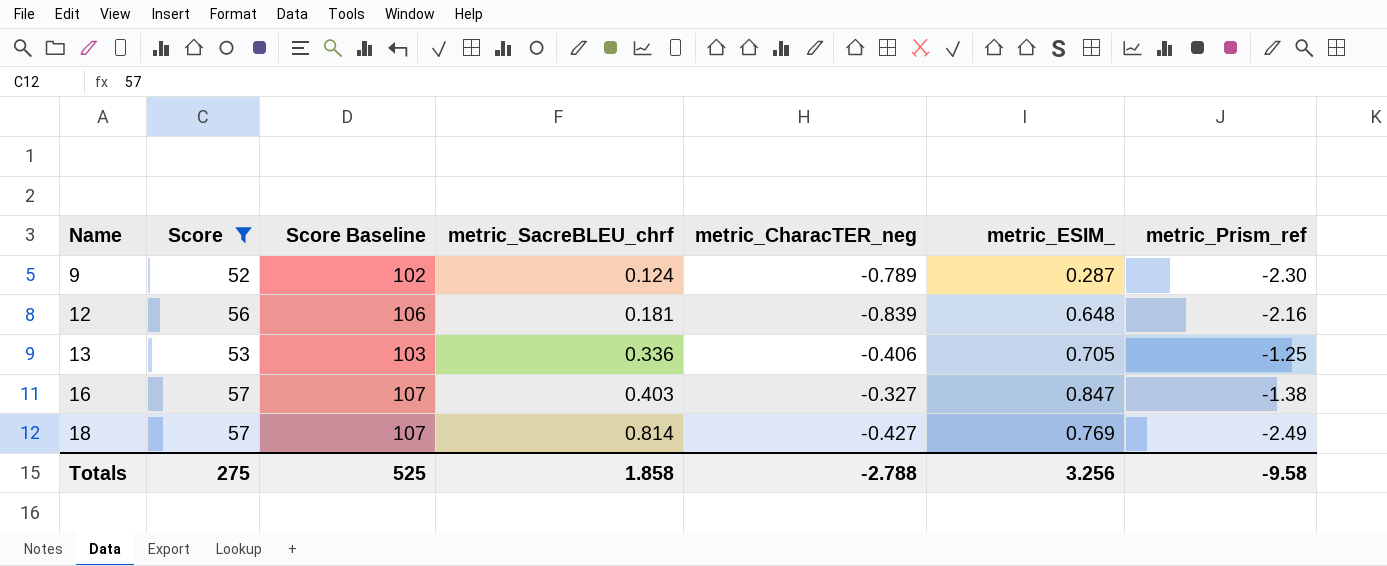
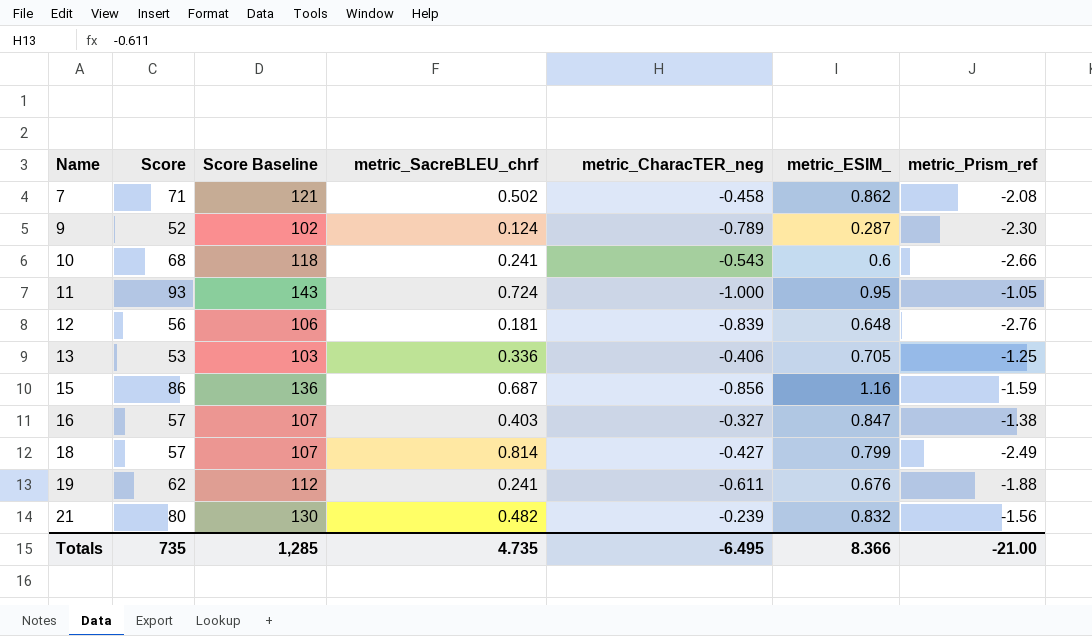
filter: Score <= 57 -> none
12 | metric_Prism_ref: -2.16 -> -2.76
18 | metric_ESIM_: 0.769 -> 0.799
Totals | Score: 275 -> 735
Totals | Score Baseline: 525 -> 1,285
Totals | metric_SacreBLEU_chrf: 1.858 -> 4.735
Totals | metric_CharacTER_neg: -2.788 -> -6.495
Totals | metric_ESIM_: 3.256 -> 8.366
Totals | metric_Prism_ref: -9.58 -> -21.00

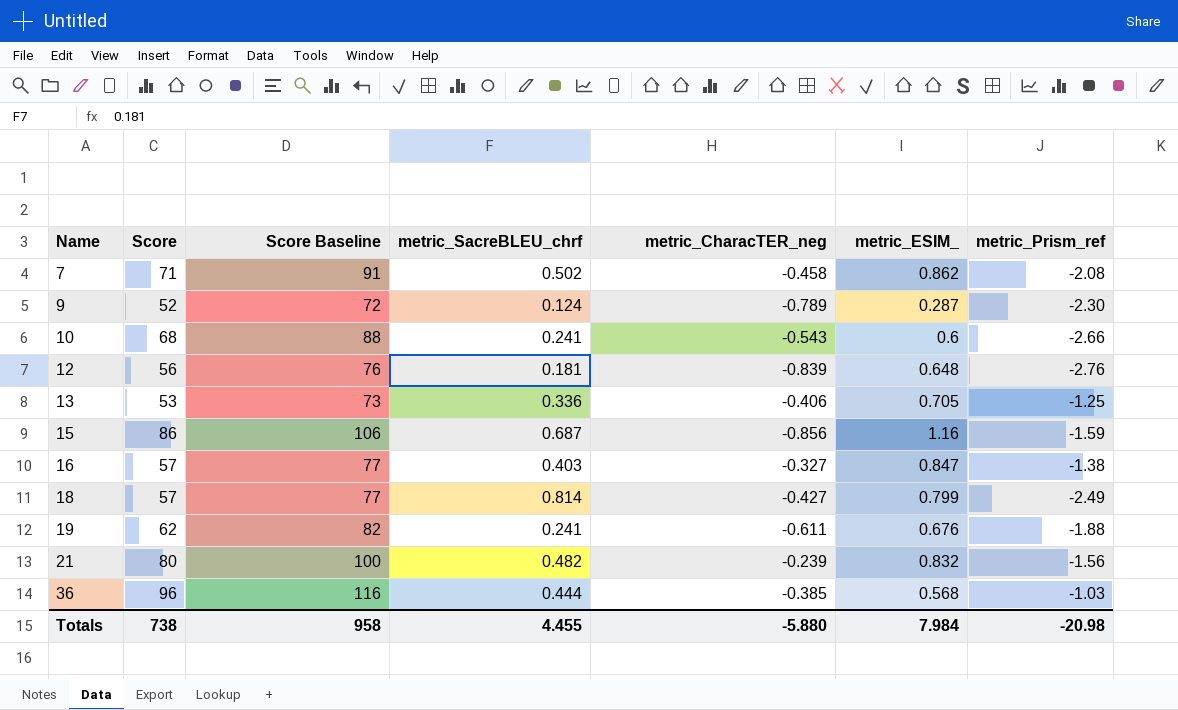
column Score Baseline | formula: [Score] + 50 -> [Score] + 20
row 11: 93 | 143 | 0.724 | -1.000 | 0.95 | -1.05 -> none
row 36: none -> 96 | 116 | 0.444 | -0.385 | 0.568 | -1.03
Totals | Score: 735 -> 738
Totals | Score Baseline: 1,285 -> 958
Totals | metric_SacreBLEU_chrf: 4.735 -> 4.455
Totals | metric_CharacTER_neg: -6.495 -> -5.880
Totals | metric_ESIM_: 8.366 -> 7.984
Totals | metric_Prism_ref: -21.00 -> -20.98

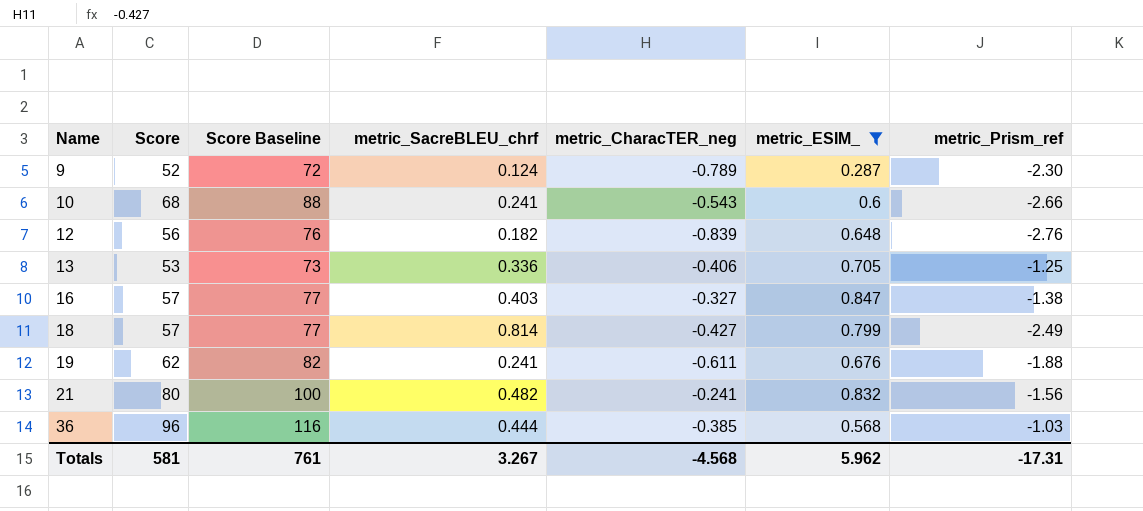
filter: none -> metric_ESIM_ <= 0.847
12 | metric_SacreBLEU_chrf: 0.181 -> 0.182
21 | metric_CharacTER_neg: -0.239 -> -0.241
Totals | Score: 738 -> 581
Totals | Score Baseline: 958 -> 761
Totals | metric_SacreBLEU_chrf: 4.455 -> 3.267
Totals | metric_CharacTER_neg: -5.880 -> -4.568
Totals | metric_ESIM_: 7.984 -> 5.962
Totals | metric_Prism_ref: -20.98 -> -17.31

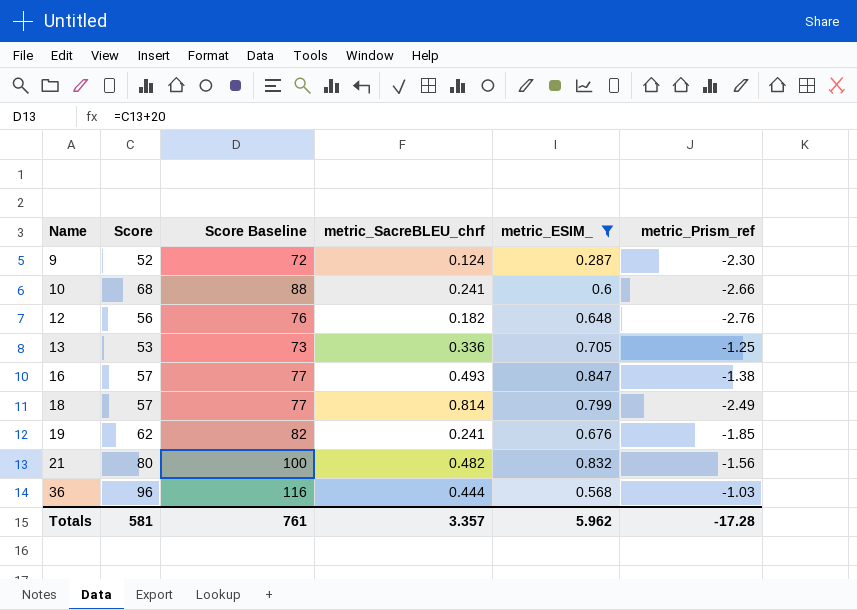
column metric_CharacTER_neg | position: 5 -> none
16 | metric_SacreBLEU_chrf: 0.403 -> 0.493
19 | metric_Prism_ref: -1.88 -> -1.85
Totals | metric_SacreBLEU_chrf: 3.267 -> 3.357
Totals | metric_Prism_ref: -17.31 -> -17.28

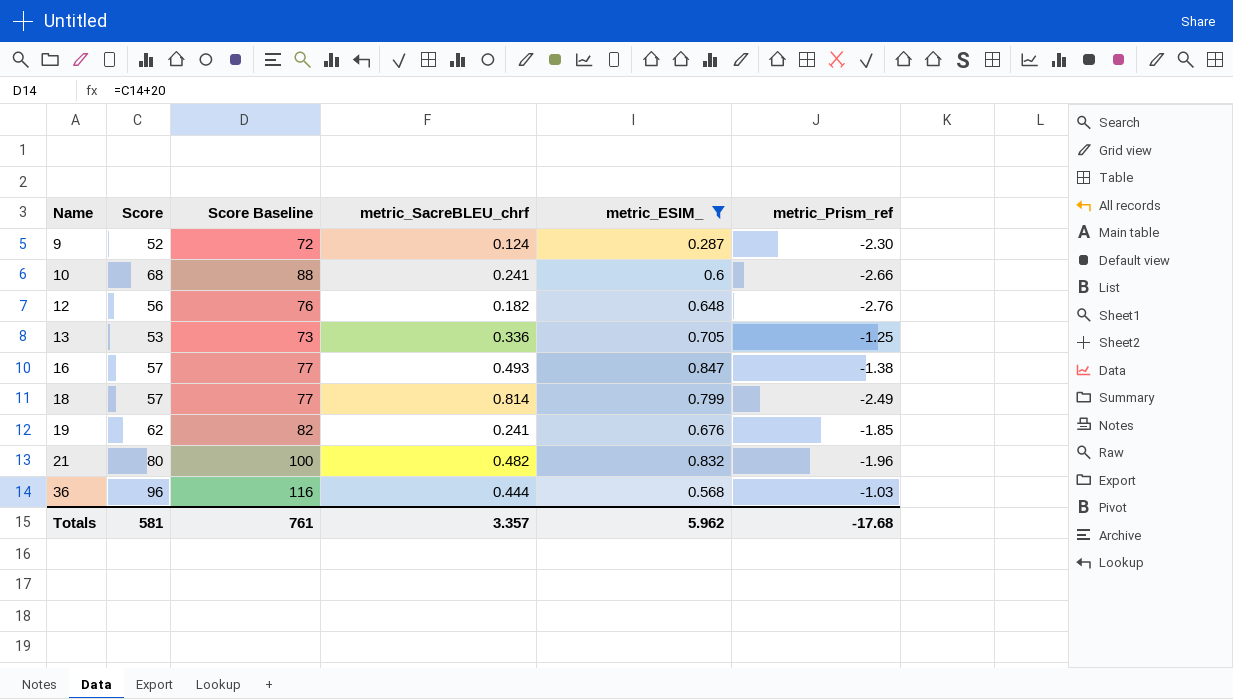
21 | metric_Prism_ref: -1.56 -> -1.96
Totals | metric_Prism_ref: -17.28 -> -17.68

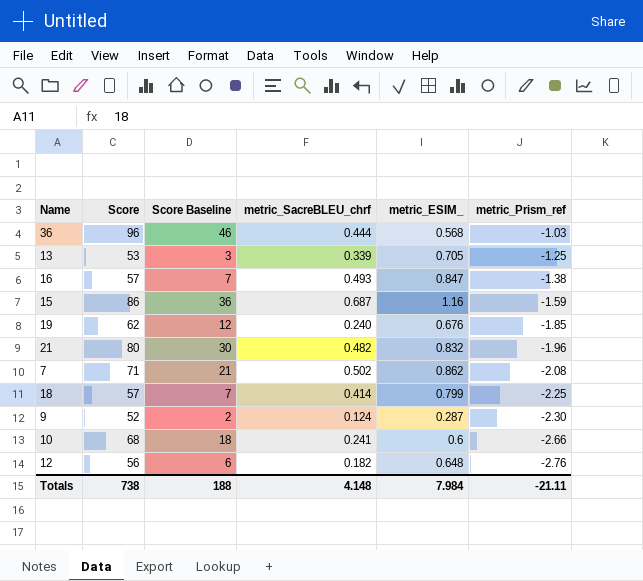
filter: metric_ESIM_ <= 0.847 -> none
row order: Name ascending -> metric_Prism_ref descending
column Score Baseline | formula: [Score] + 20 -> [Score] - 50
13 | metric_SacreBLEU_chrf: 0.336 -> 0.339
19 | metric_SacreBLEU_chrf: 0.241 -> 0.240
18 | metric_SacreBLEU_chrf: 0.814 -> 0.414
18 | metric_Prism_ref: -2.49 -> -2.25
Totals | Score: 581 -> 738
Totals | Score Baseline: 761 -> 188
Totals | metric_SacreBLEU_chrf: 3.357 -> 4.148
Totals | metric_ESIM_: 5.962 -> 7.984
Totals | metric_Prism_ref: -17.68 -> -21.11

